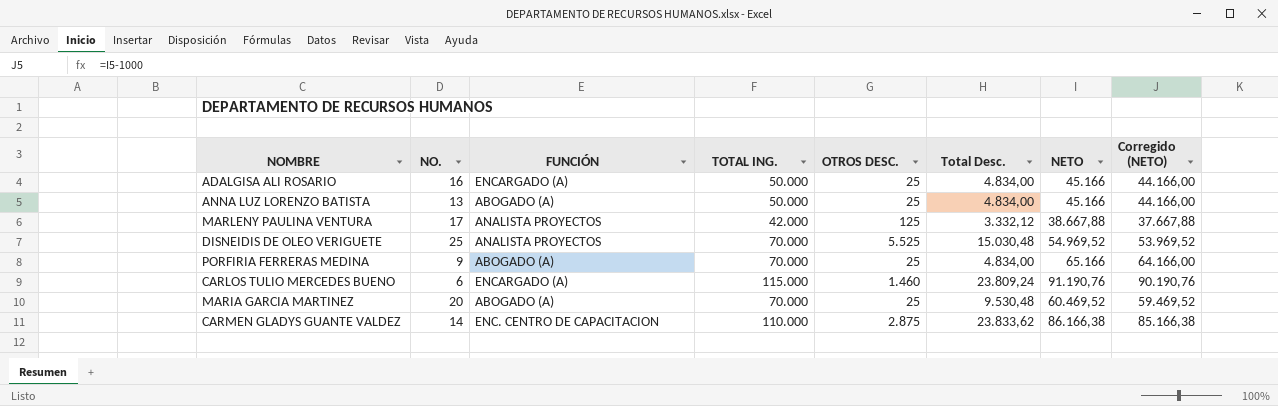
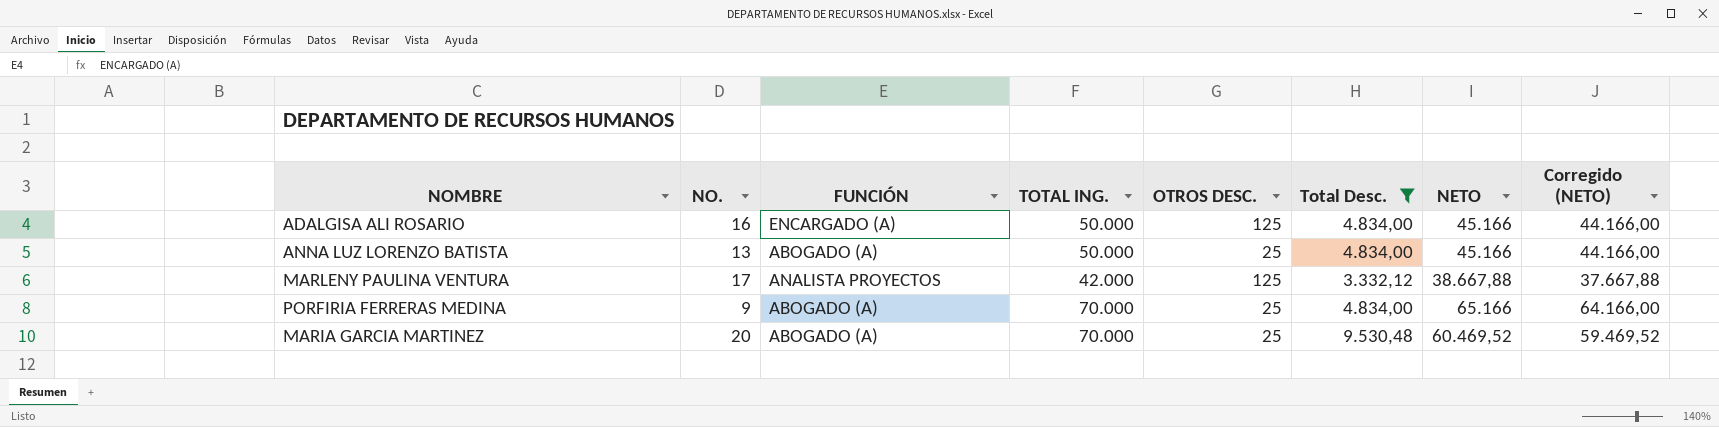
filter: none -> Total Desc. <= 9.530,48
ADALGISA ALI ROSARIO | OTROS DESC.: 25 -> 125

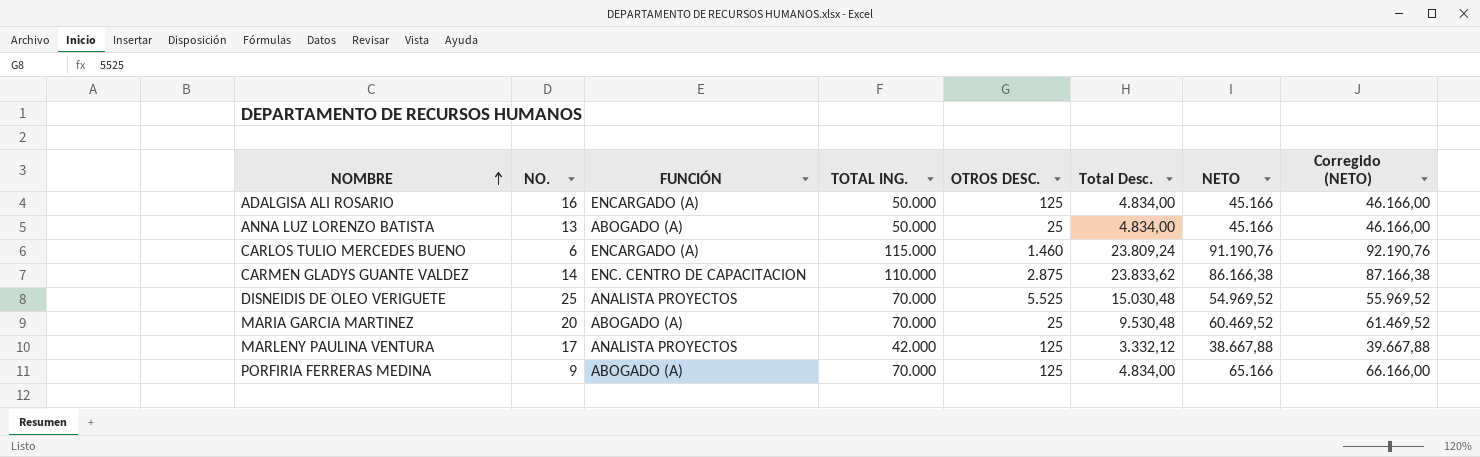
filter: Total Desc. <= 9.530,48 -> none
row order: none -> NOMBRE ascending
column Corregido (NETO) | formula: [NETO] - 1000 -> [NETO] + 1000
PORFIRIA FERRERAS MEDINA | OTROS DESC.: 25 -> 125

